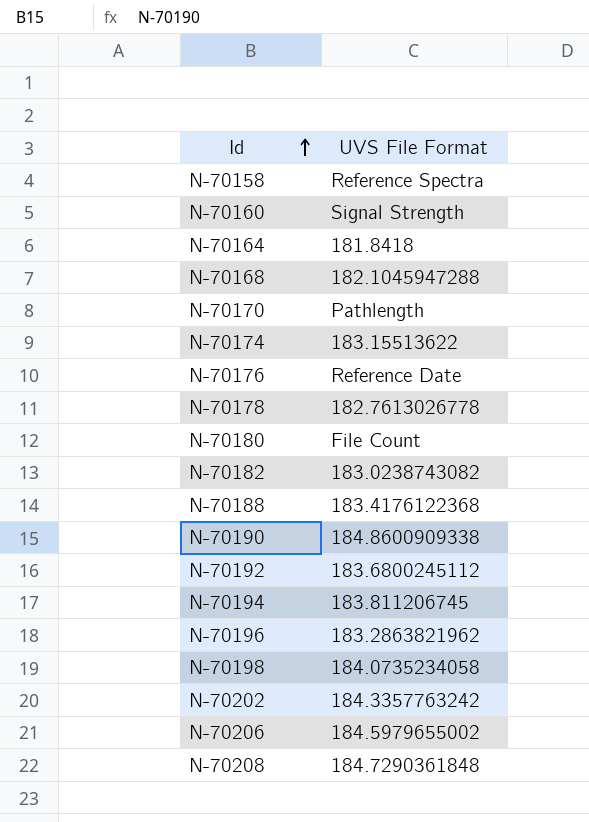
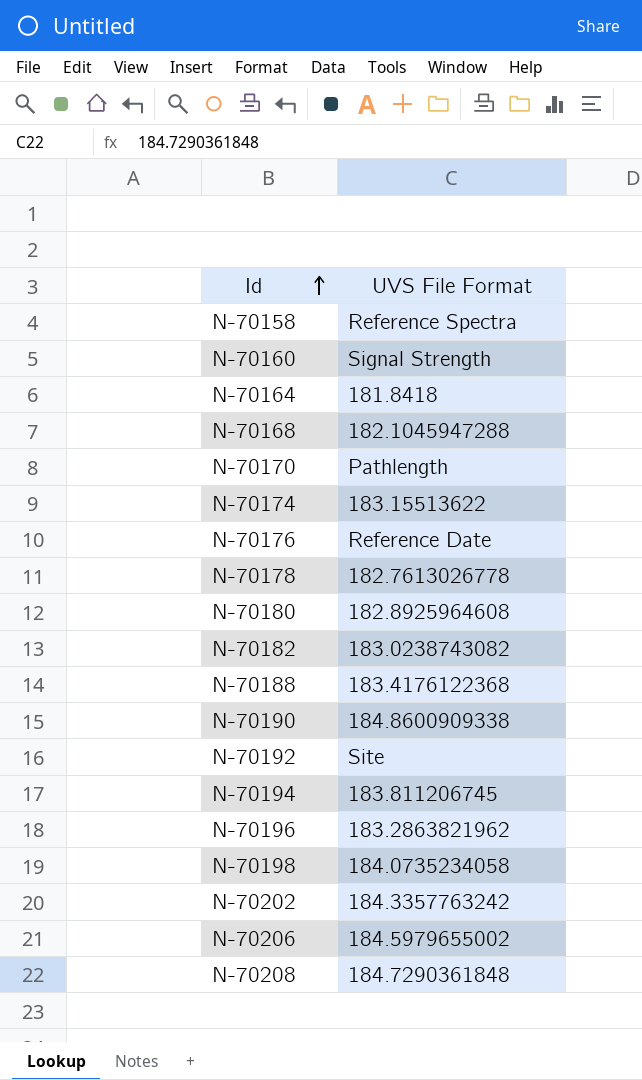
N-70180 | UVS File Format: File Count -> 182.8925964608
N-70192 | UVS File Format: 183.6800245112 -> Site

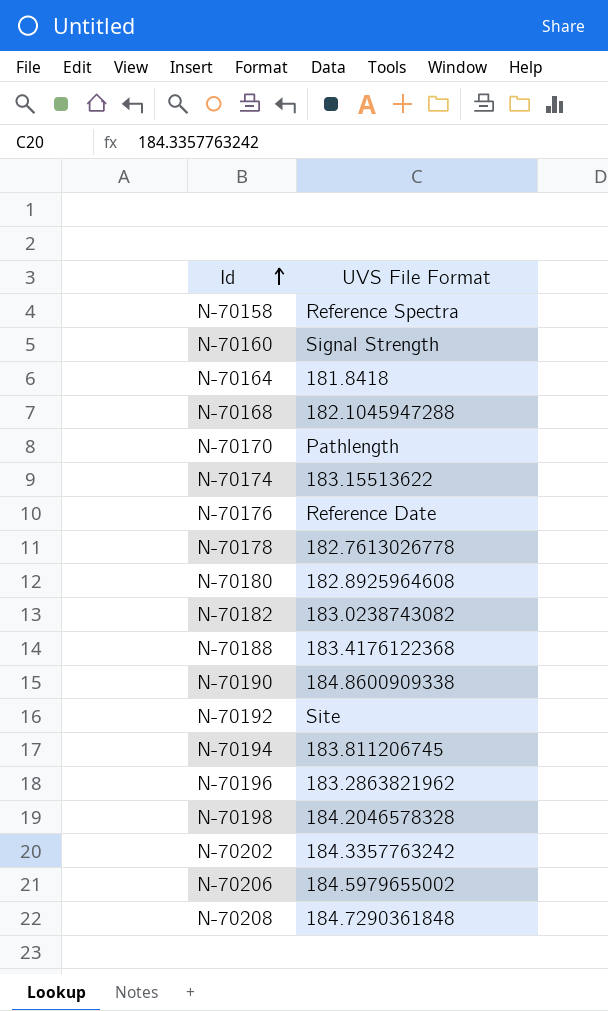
N-70198 | UVS File Format: 184.0735234058 -> 184.2046578328

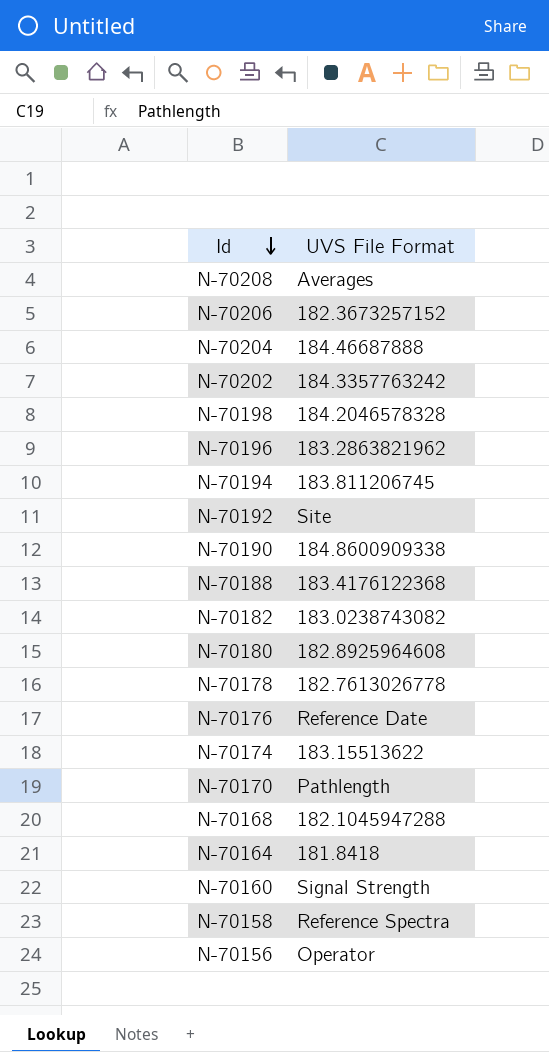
row order: Id ascending -> Id descending
N-70208 | UVS File Format: 184.7290361848 -> Averages
N-70206 | UVS File Format: 184.5979655002 -> 182.3673257152
row N-70204: none -> 184.46687888
row N-70156: none -> Operator

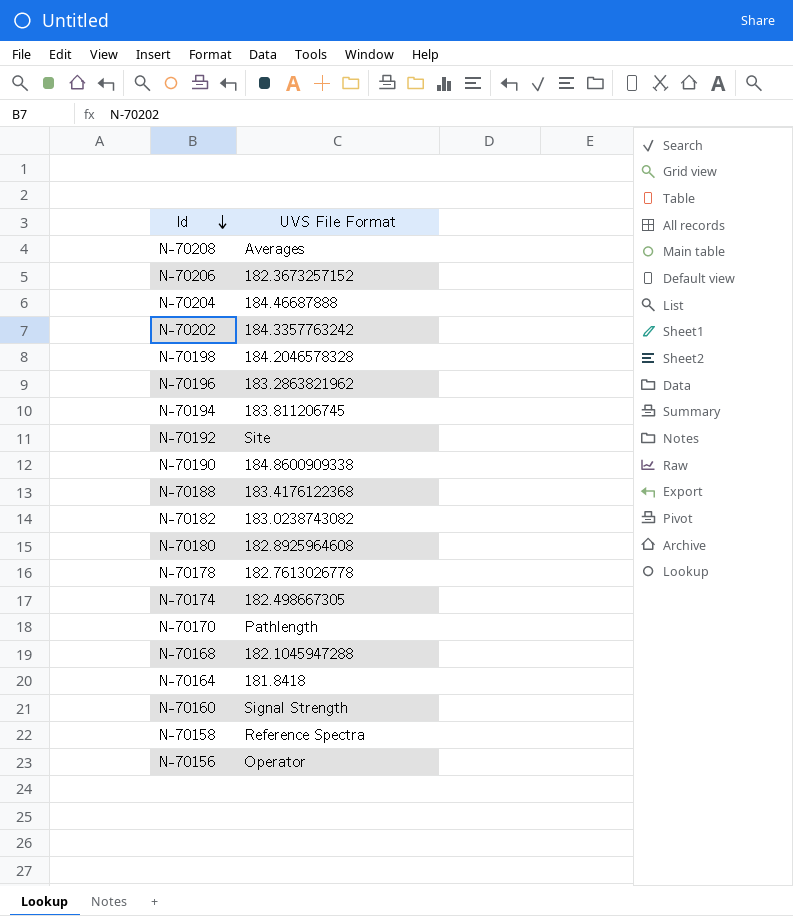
row N-70176: Reference Date -> none
N-70174 | UVS File Format: 183.15513622 -> 182.498667305

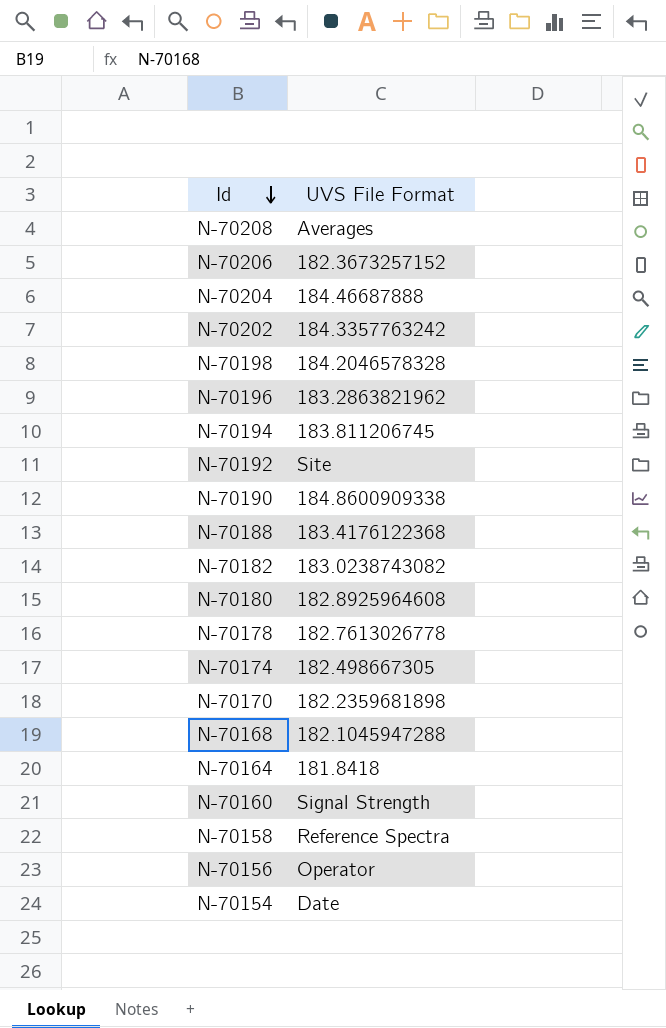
N-70170 | UVS File Format: Pathlength -> 182.2359681898
row N-70154: none -> Date

